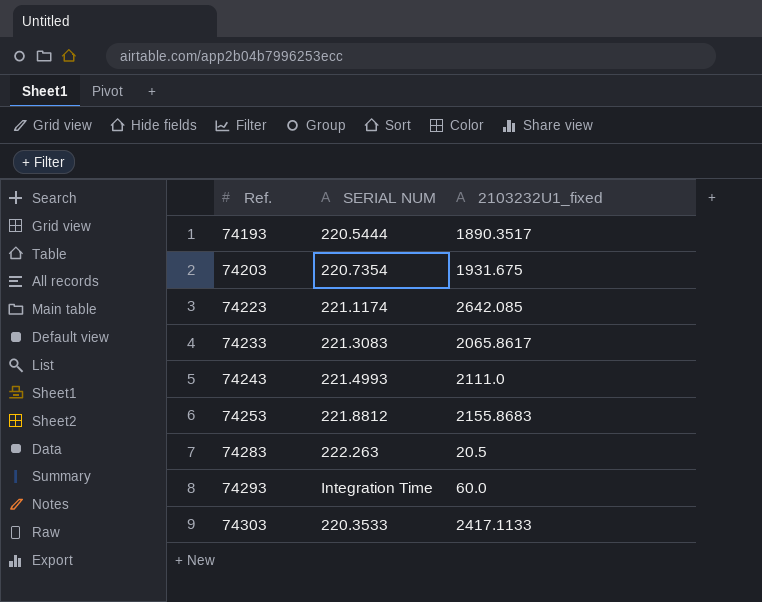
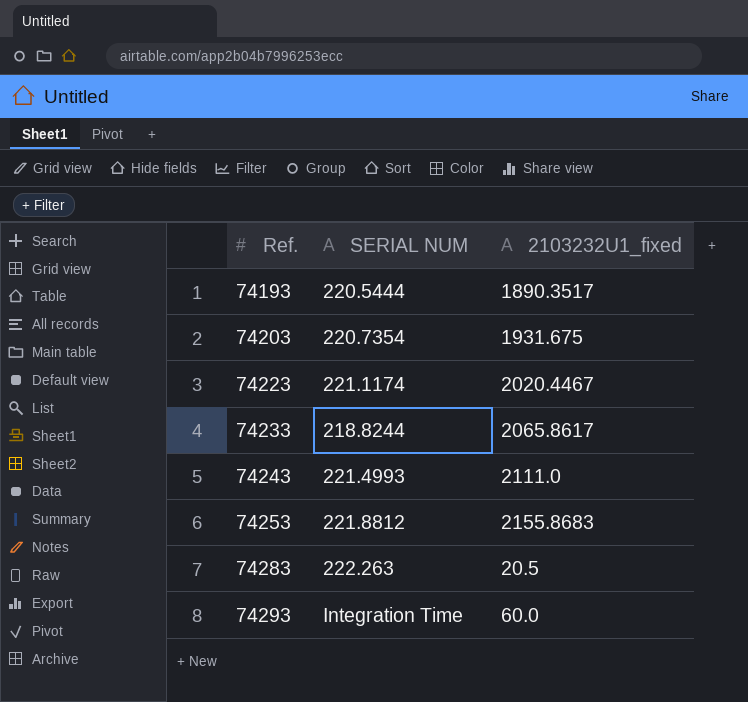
row 74303: 220.3533 | 2417.1133 -> none
74223 | 2103232U1_fixed: 2642.085 -> 2020.4467
74233 | SERIAL NUM: 221.3083 -> 218.8244

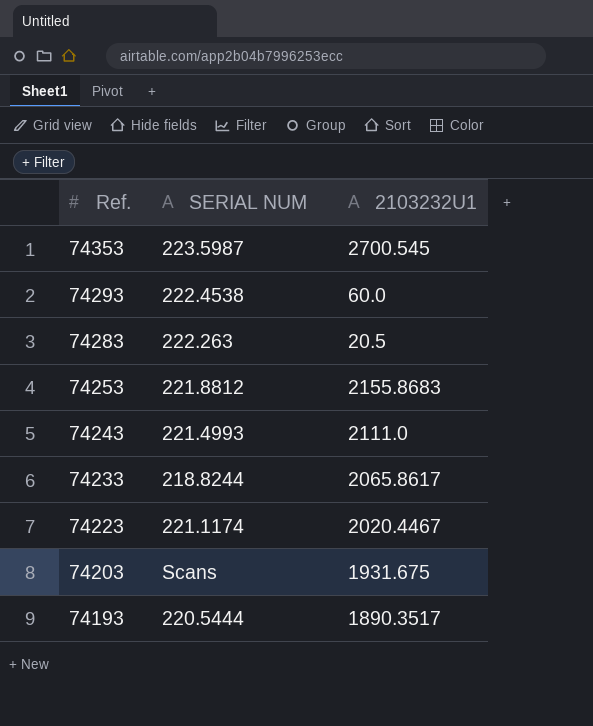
row order: Ref. ascending -> Ref. descending
column name: 2103232U1_fixed -> 2103232U1
row 74353: none -> 223.5987 | 2700.545
74293 | SERIAL NUM: Integration Time -> 222.4538
74203 | SERIAL NUM: 220.7354 -> Scans

